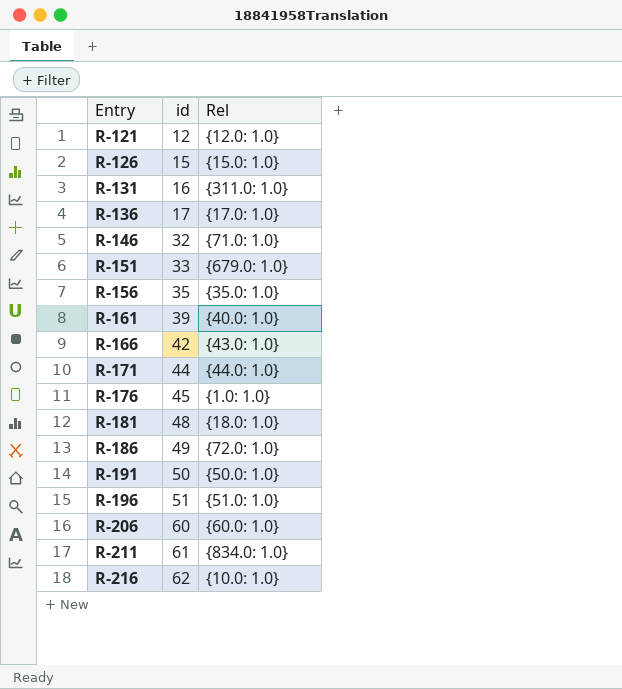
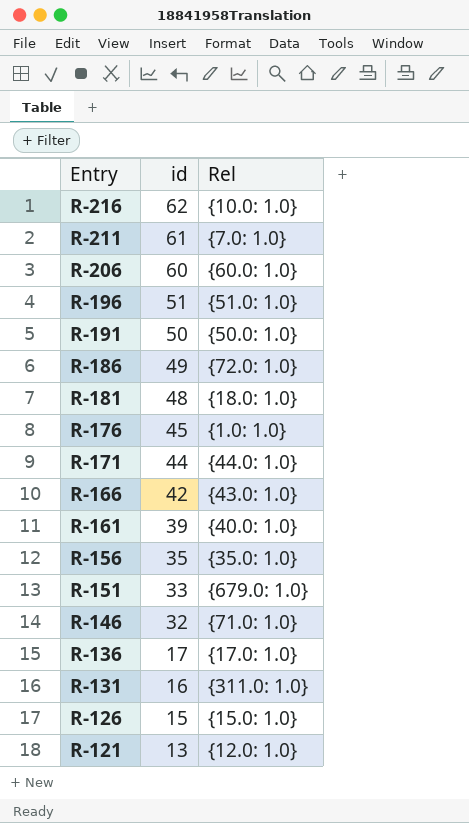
row order: Entry ascending -> Entry descending
R-211 | Rel: {834.0: 1.0} -> {7.0: 1.0}
R-121 | id: 12 -> 13

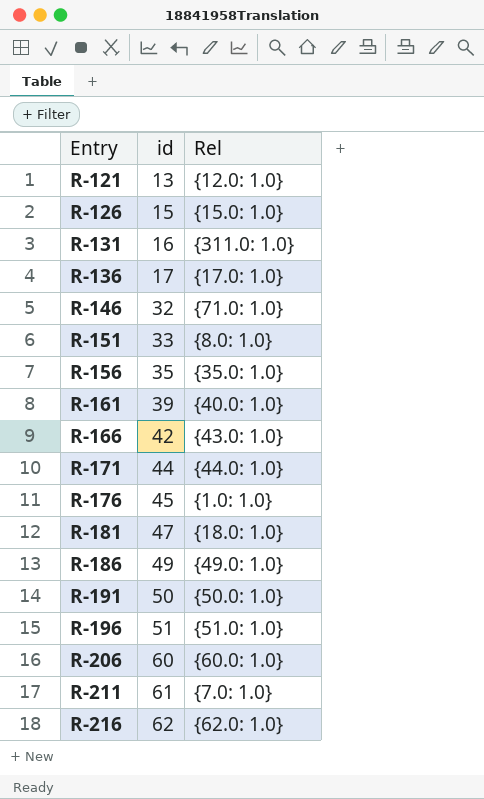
row order: Entry descending -> Entry ascending
R-151 | Rel: {679.0: 1.0} -> {8.0: 1.0}
R-181 | id: 48 -> 47
R-186 | Rel: {72.0: 1.0} -> {49.0: 1.0}
R-216 | Rel: {10.0: 1.0} -> {62.0: 1.0}

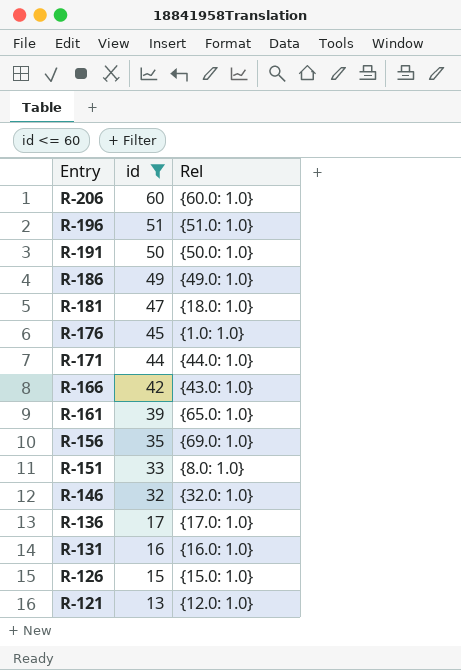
filter: none -> id <= 60
row order: Entry ascending -> Entry descending
R-161 | Rel: {40.0: 1.0} -> {65.0: 1.0}
R-156 | Rel: {35.0: 1.0} -> {69.0: 1.0}
R-146 | Rel: {71.0: 1.0} -> {32.0: 1.0}
R-131 | Rel: {311.0: 1.0} -> {16.0: 1.0}

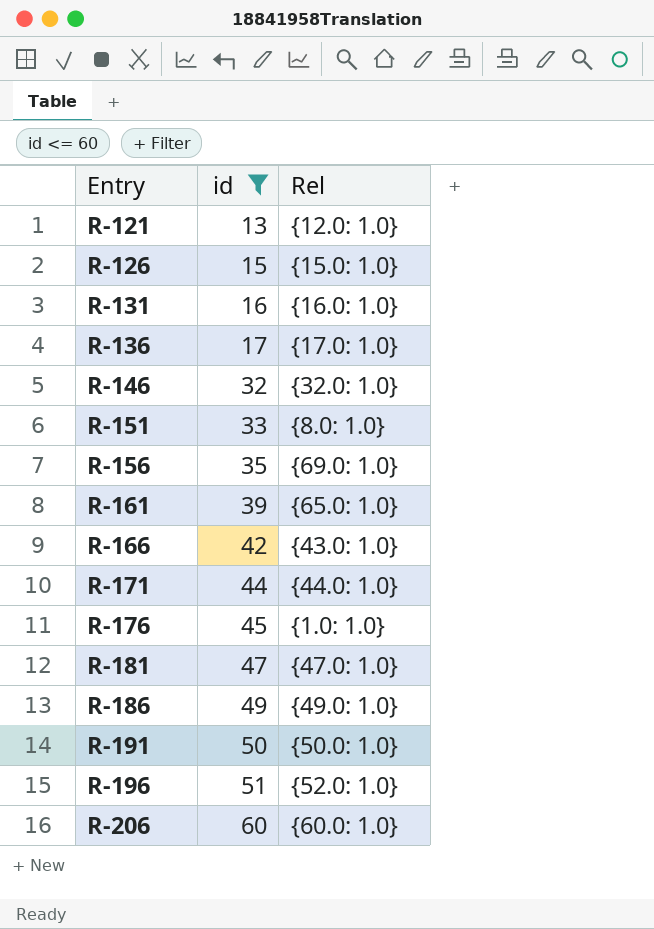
row order: Entry descending -> Entry ascending
R-181 | Rel: {18.0: 1.0} -> {47.0: 1.0}
R-196 | Rel: {51.0: 1.0} -> {52.0: 1.0}

